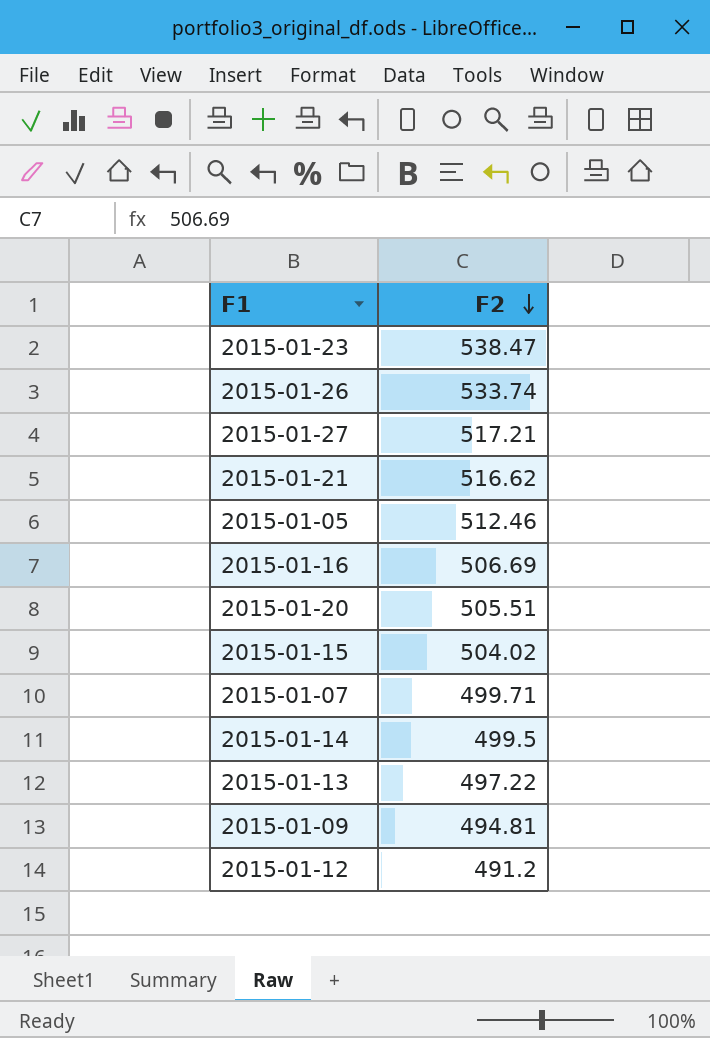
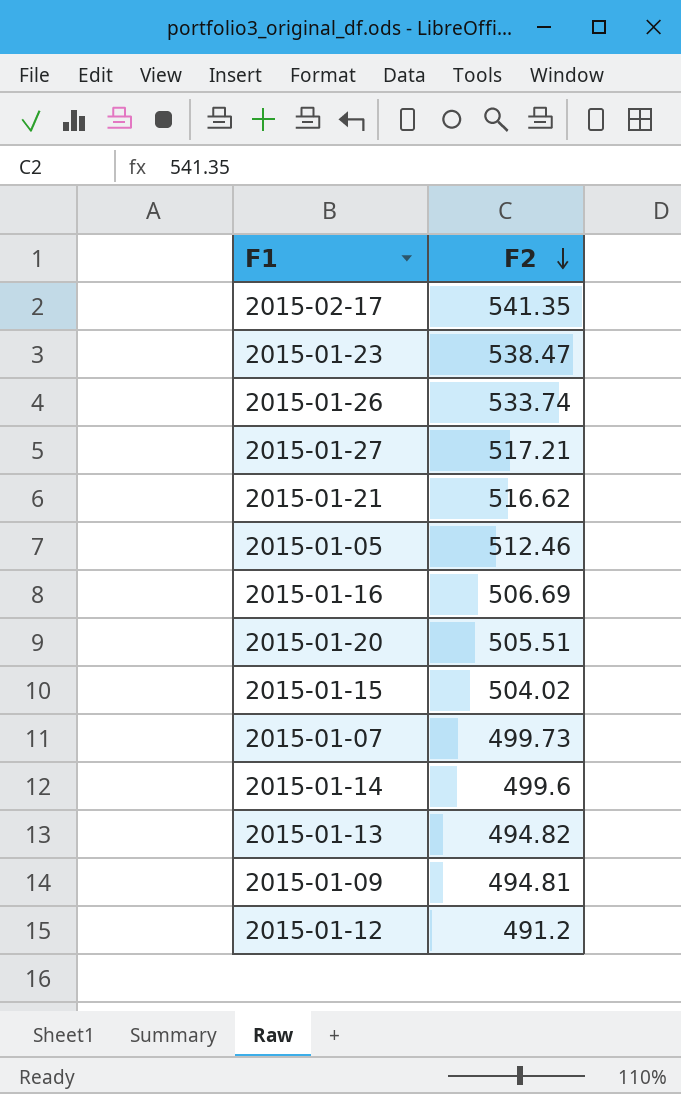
row 2015-02-17: none -> 541.35
2015-01-07 | F2: 499.71 -> 499.73
2015-01-14 | F2: 499.5 -> 499.6
2015-01-13 | F2: 497.22 -> 494.82

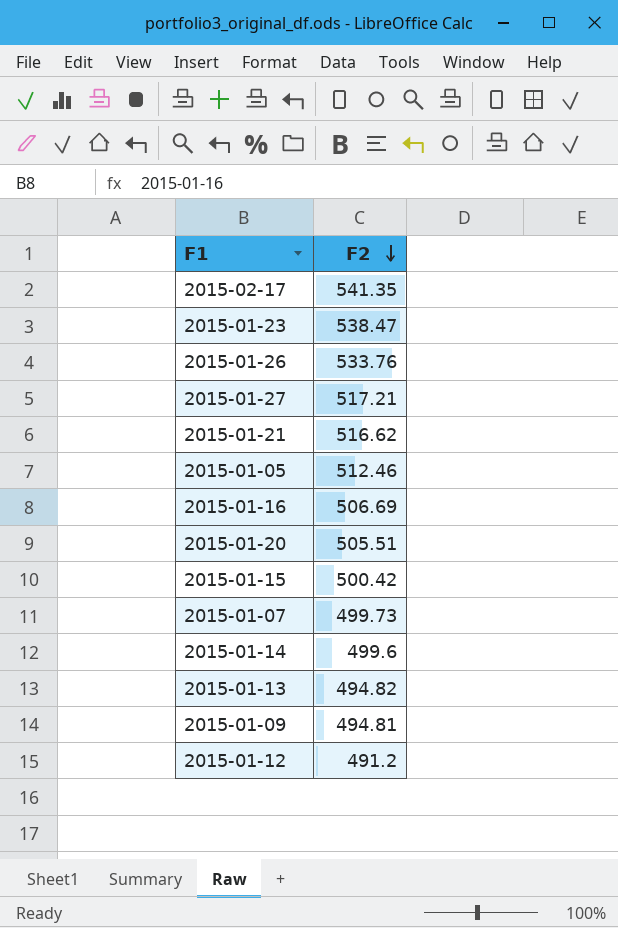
2015-01-26 | F2: 533.74 -> 533.76
2015-01-15 | F2: 504.02 -> 500.42

